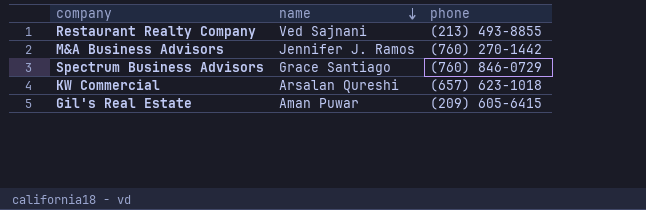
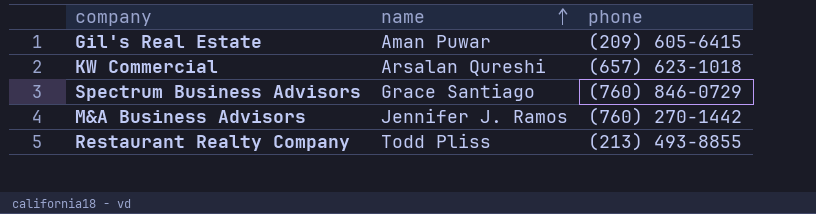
row order: name descending -> name ascending
Restaurant Realty Company | name: Ved Sajnani -> Todd Pliss

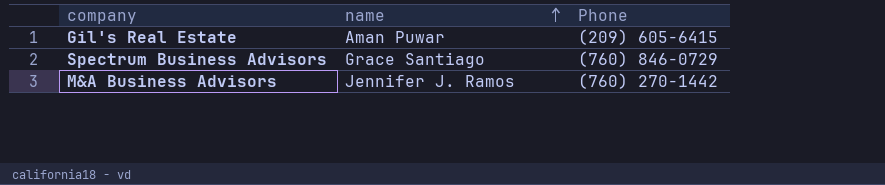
column name: phone -> Phone
row KW Commercial: Arsalan Qureshi | (657) 623-1018 -> none
row Restaurant Realty Company: Todd Pliss | (213) 493-8855 -> none

